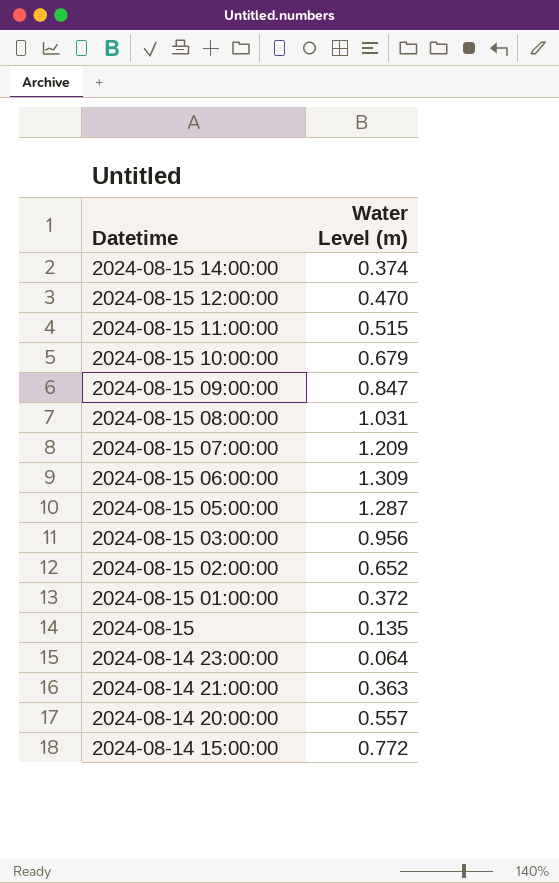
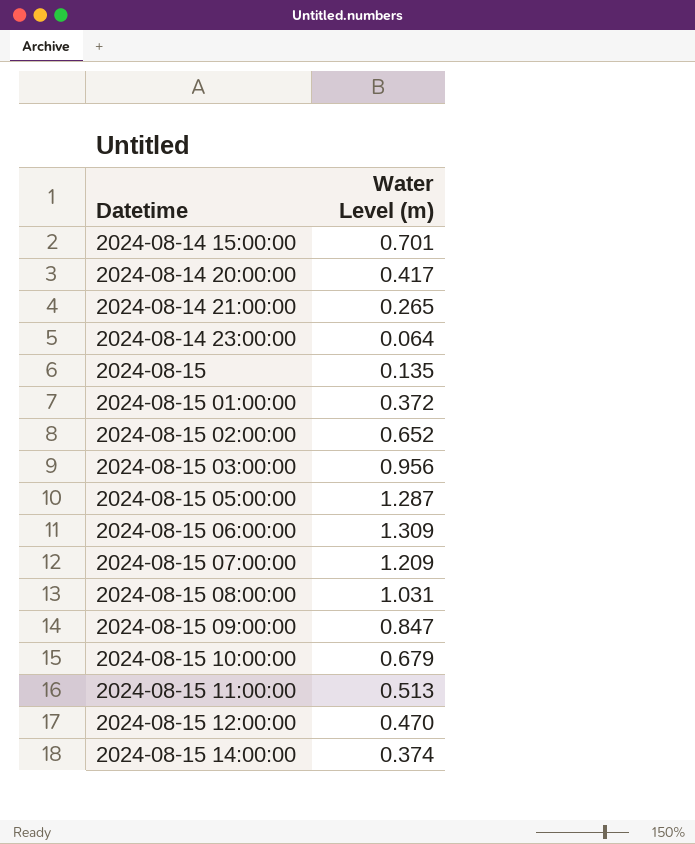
row order: Datetime descending -> Datetime ascending
2024-08-14 15:00:00 | Water Level (m): 0.772 -> 0.701
2024-08-14 20:00:00 | Water Level (m): 0.557 -> 0.417
2024-08-14 21:00:00 | Water Level (m): 0.363 -> 0.265
2024-08-15 11:00:00 | Water Level (m): 0.515 -> 0.513

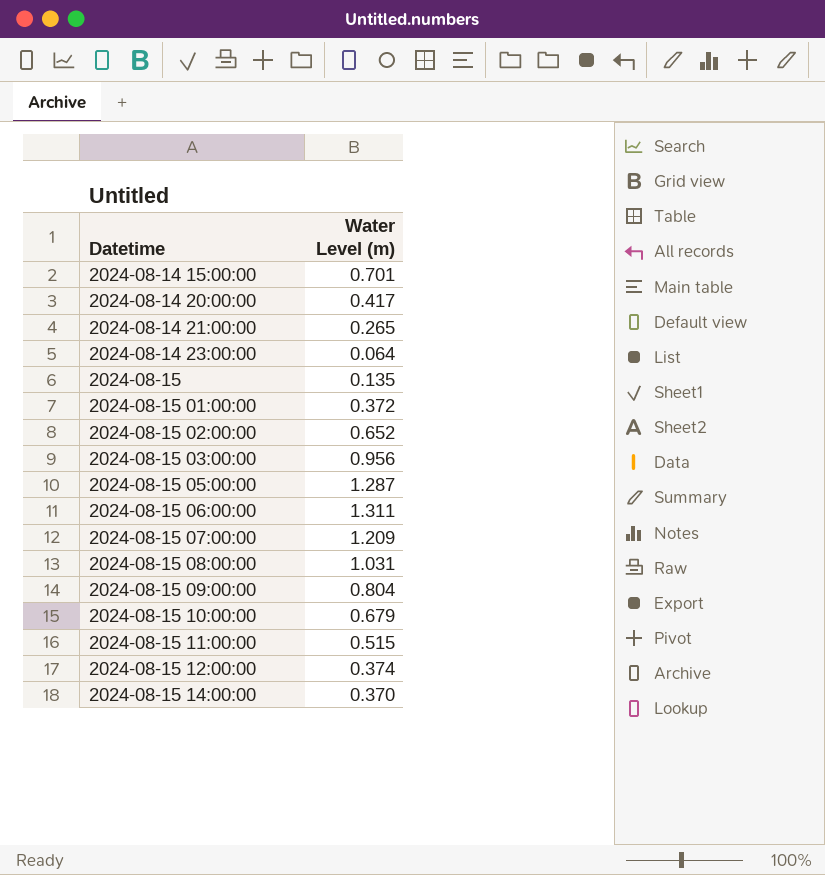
2024-08-15 06:00:00 | Water Level (m): 1.309 -> 1.311
2024-08-15 09:00:00 | Water Level (m): 0.847 -> 0.804
2024-08-15 11:00:00 | Water Level (m): 0.513 -> 0.515
2024-08-15 12:00:00 | Water Level (m): 0.470 -> 0.374
2024-08-15 14:00:00 | Water Level (m): 0.374 -> 0.370

